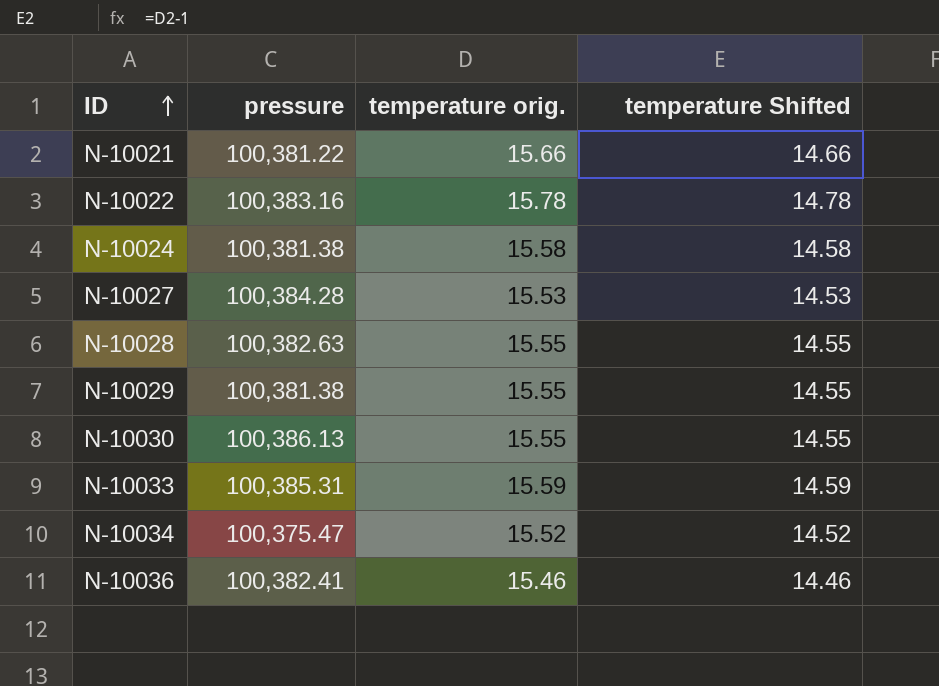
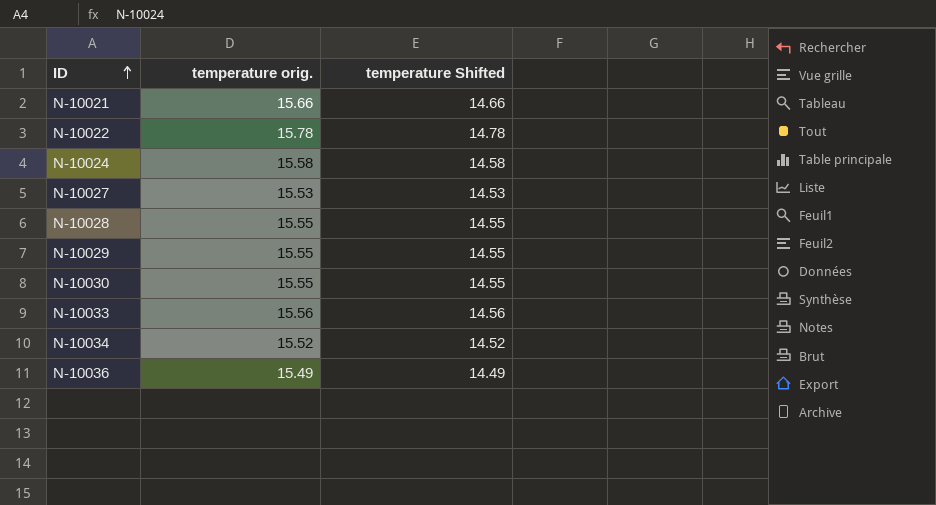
column pressure | position: 2 -> none
N-10033 | temperature orig.: 15.59 -> 15.56
N-10033 | temperature Shifted: 14.59 -> 14.56
N-10036 | temperature orig.: 15.46 -> 15.49
N-10036 | temperature Shifted: 14.46 -> 14.49

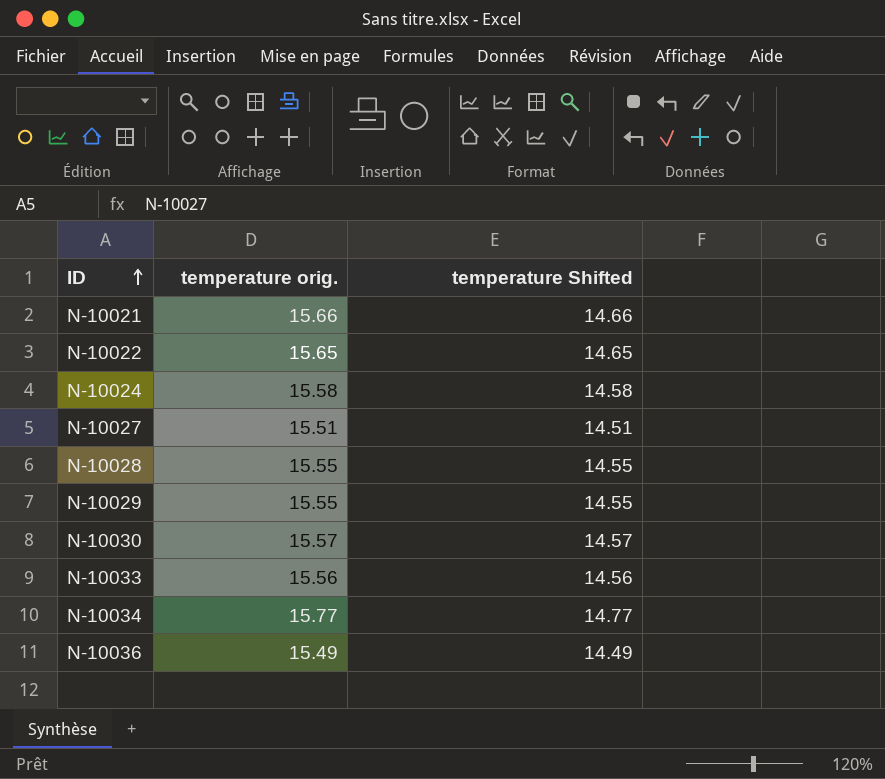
N-10022 | temperature orig.: 15.78 -> 15.65
N-10022 | temperature Shifted: 14.78 -> 14.65
N-10027 | temperature orig.: 15.53 -> 15.51
N-10027 | temperature Shifted: 14.53 -> 14.51
N-10030 | temperature orig.: 15.55 -> 15.57
N-10030 | temperature Shifted: 14.55 -> 14.57
N-10034 | temperature orig.: 15.52 -> 15.77
N-10034 | temperature Shifted: 14.52 -> 14.77

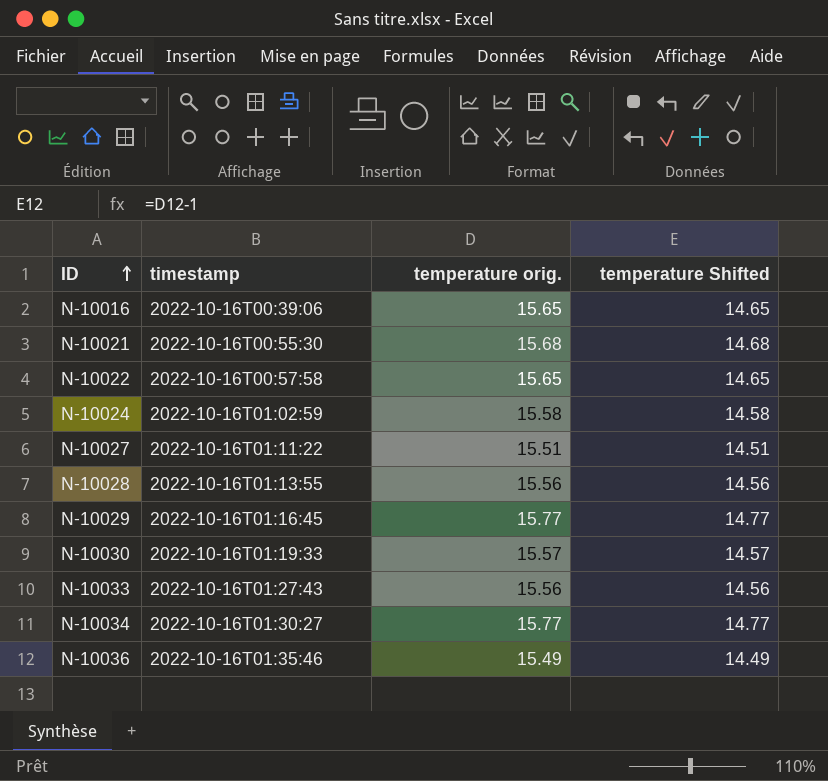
column timestamp | position: none -> 2
row N-10016: none -> 2022-10-16T00:39:06 | 15.65 | 14.65
N-10021 | temperature orig.: 15.66 -> 15.68
N-10021 | temperature Shifted: 14.66 -> 14.68
N-10028 | temperature orig.: 15.55 -> 15.56
N-10028 | temperature Shifted: 14.55 -> 14.56
N-10029 | temperature orig.: 15.55 -> 15.77
N-10029 | temperature Shifted: 14.55 -> 14.77

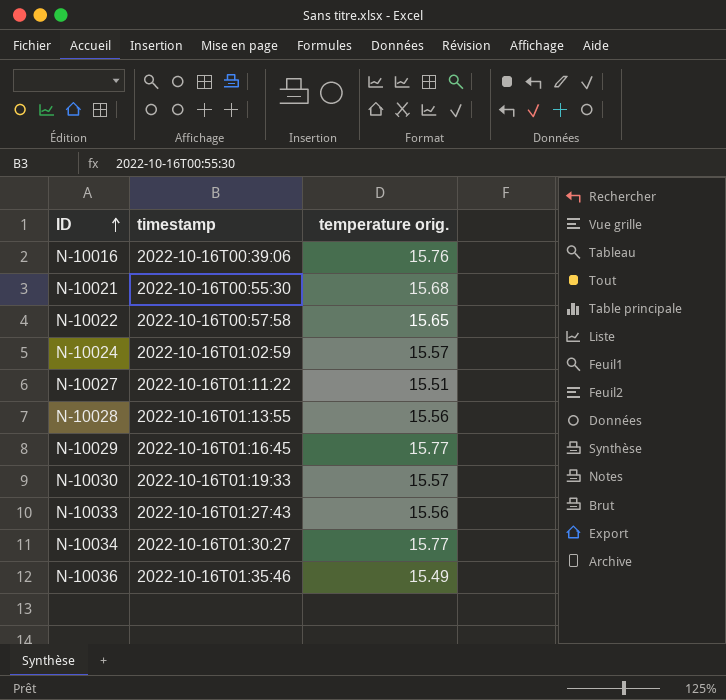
column temperature Shifted | formula: [temperature orig.] - 1 -> none
N-10016 | temperature orig.: 15.65 -> 15.76
N-10024 | temperature orig.: 15.58 -> 15.57

